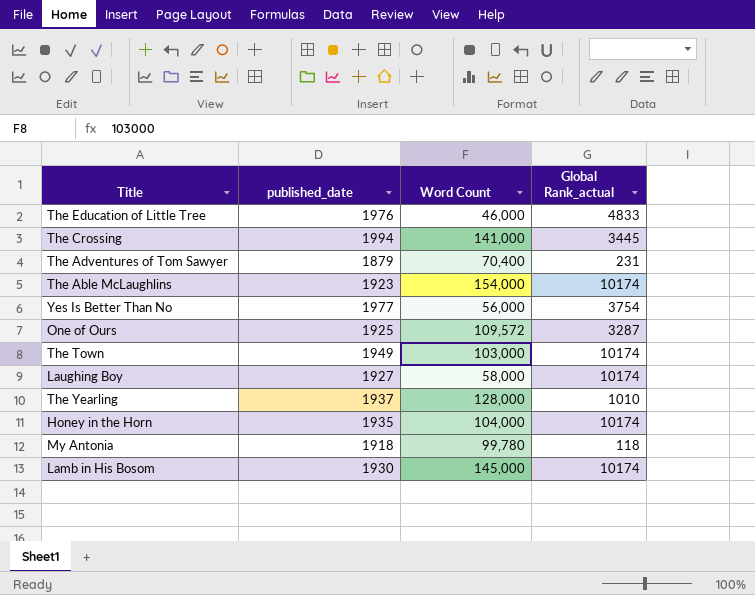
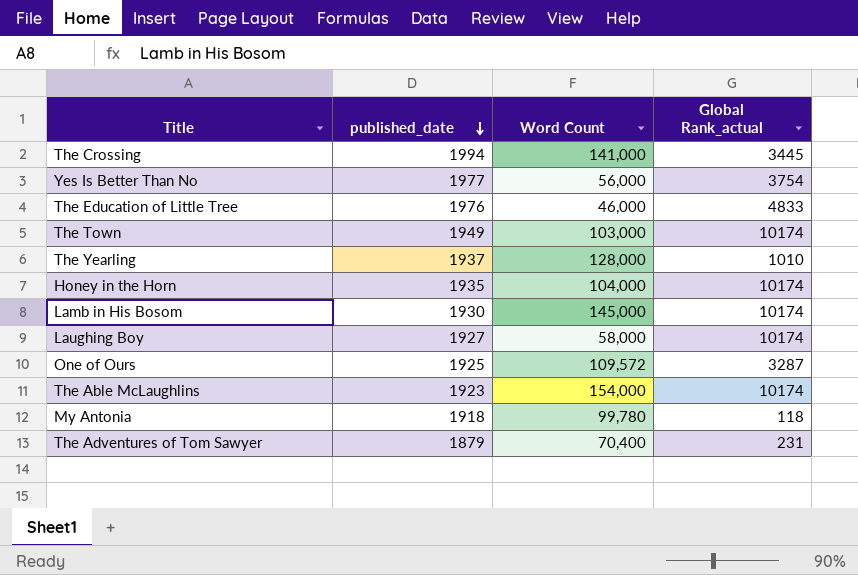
row order: none -> published_date descending

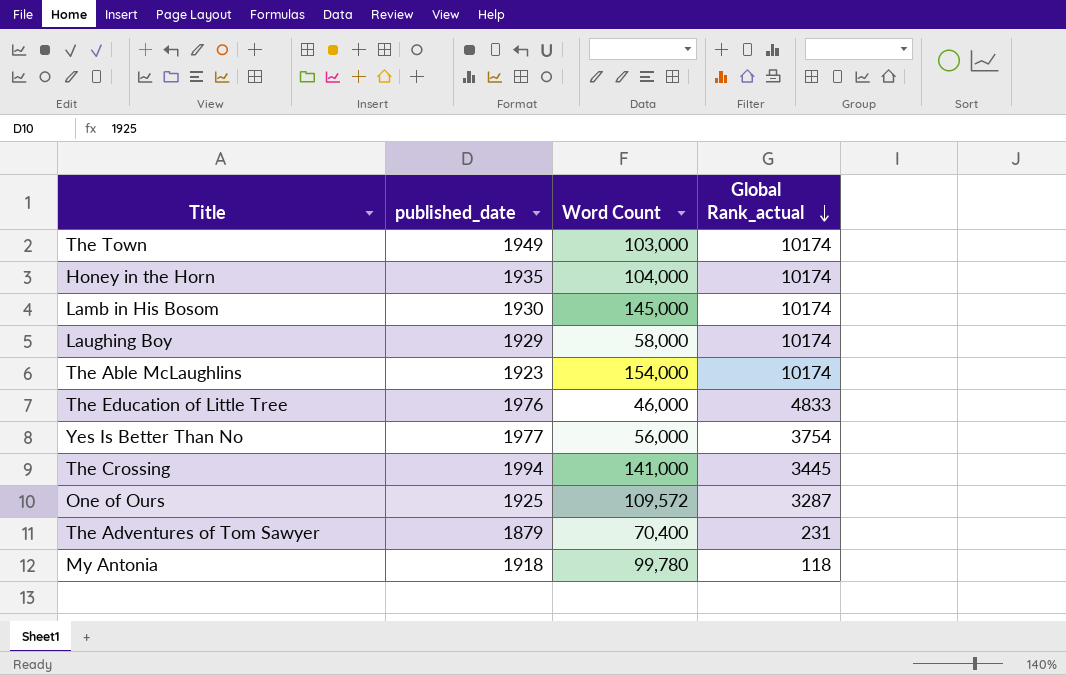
row order: published_date descending -> Global Rank_actual descending
row The Yearling: 1937 | 128,000 | 1010 -> none
Laughing Boy | published_date: 1927 -> 1929

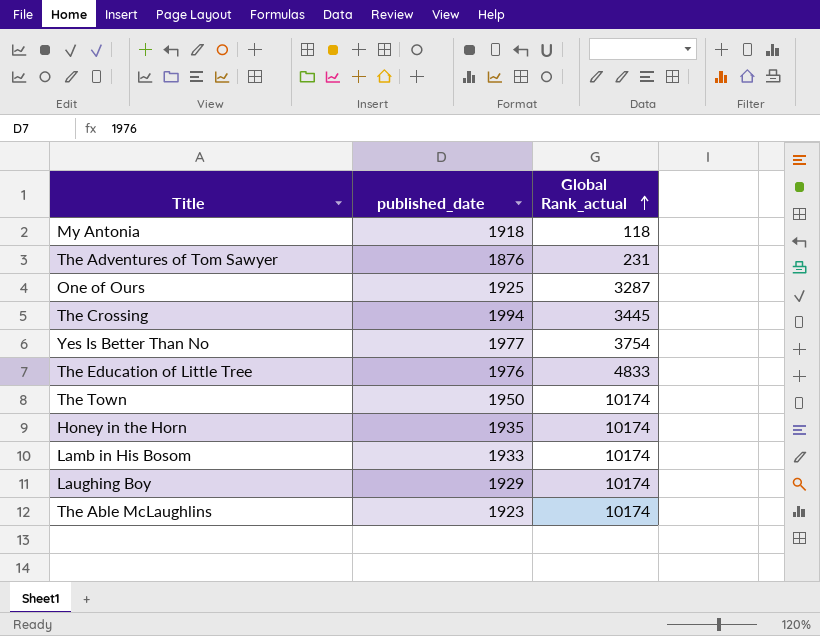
row order: Global Rank_actual descending -> Global Rank_actual ascending
column Word Count | position: 3 -> none
The Adventures of Tom Sawyer | published_date: 1879 -> 1876
The Town | published_date: 1949 -> 1950
Lamb in His Bosom | published_date: 1930 -> 1933

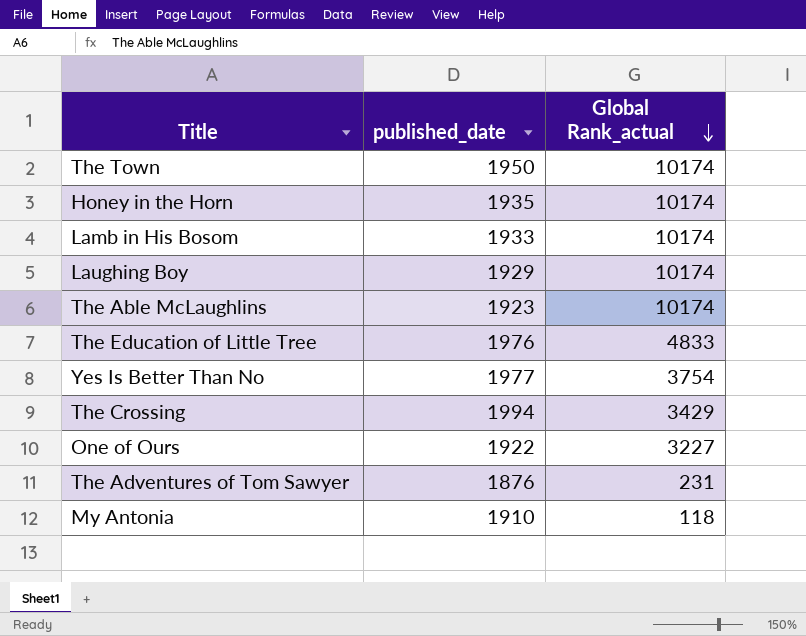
row order: Global Rank_actual ascending -> Global Rank_actual descending
The Crossing | Global Rank_actual: 3445 -> 3429
One of Ours | published_date: 1925 -> 1922
One of Ours | Global Rank_actual: 3287 -> 3227
My Antonia | published_date: 1918 -> 1910

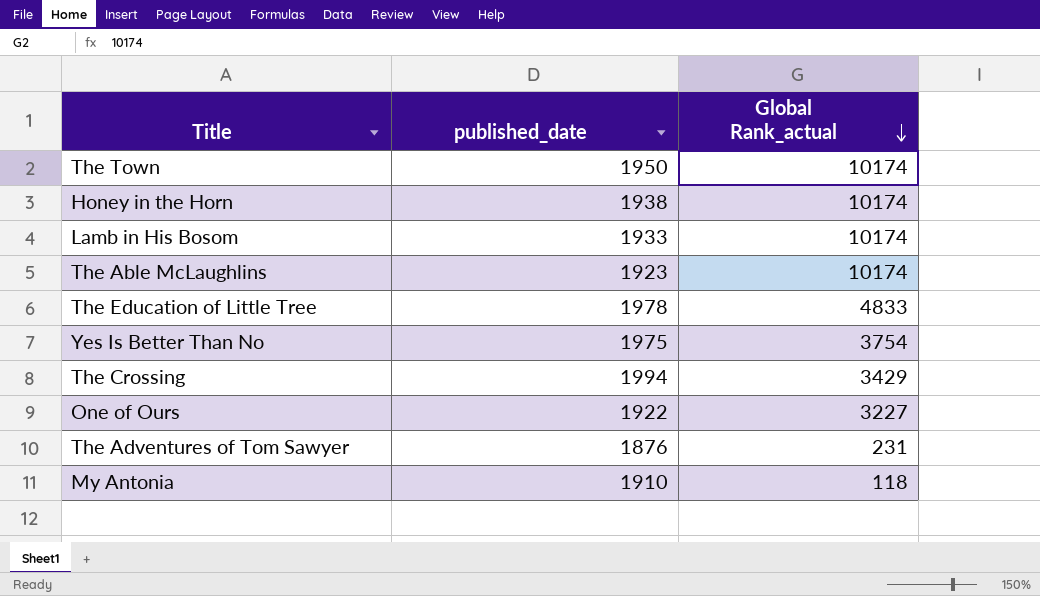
row Laughing Boy: 1929 | 10174 -> none
Honey in the Horn | published_date: 1935 -> 1938
The Education of Little Tree | published_date: 1976 -> 1978
Yes Is Better Than No | published_date: 1977 -> 1975

